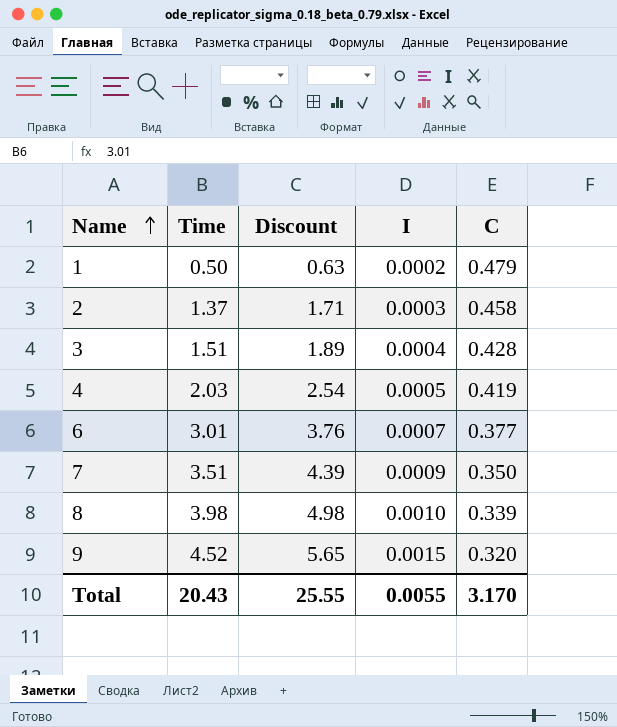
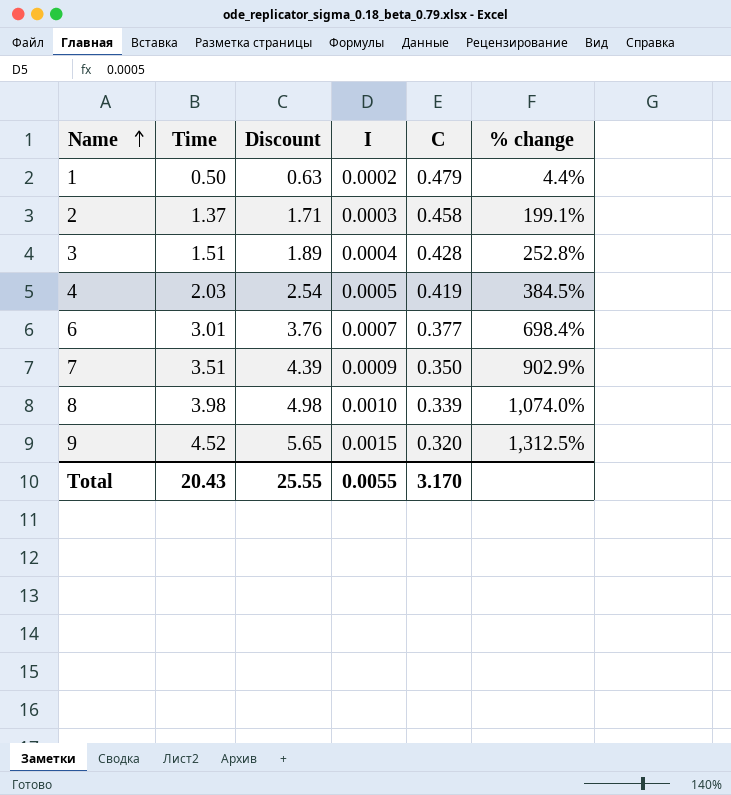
column % change | formula: none -> ([Time] - [C]) / [C]

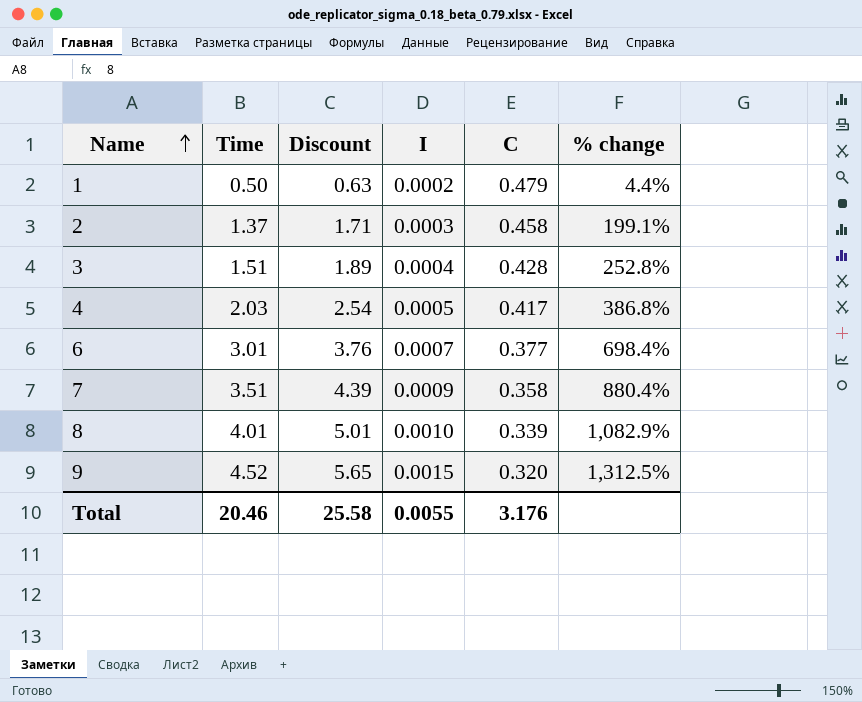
4 | C: 0.419 -> 0.417
4 | % change: 384.5% -> 386.8%
7 | C: 0.350 -> 0.358
7 | % change: 902.9% -> 880.4%
8 | Time: 3.98 -> 4.01
8 | Discount: 4.98 -> 5.01
8 | % change: 1,074.0% -> 1,082.9%
Total | Time: 20.43 -> 20.46
Total | Discount: 25.55 -> 25.58
Total | C: 3.170 -> 3.176

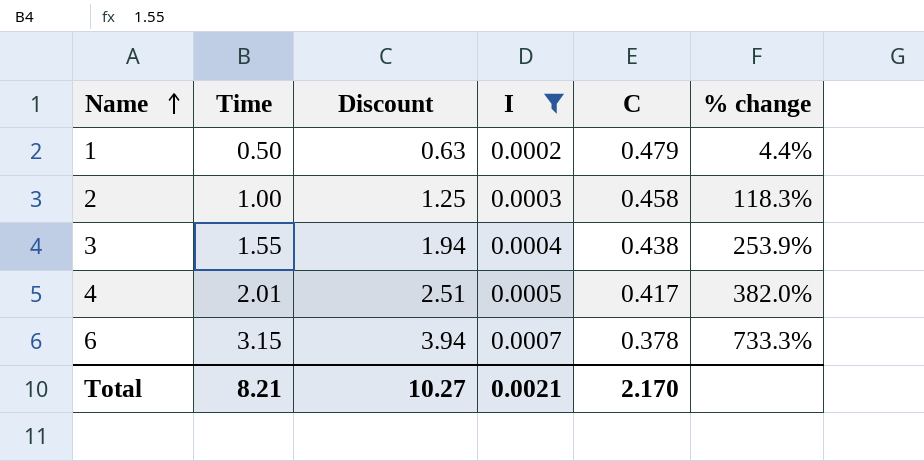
filter: none -> I <= 0.0007
2 | Time: 1.37 -> 1.00
2 | Discount: 1.71 -> 1.25
2 | % change: 199.1% -> 118.3%
3 | Time: 1.51 -> 1.55
3 | Discount: 1.89 -> 1.94
3 | C: 0.428 -> 0.438
3 | % change: 252.8% -> 253.9%
4 | Time: 2.03 -> 2.01
4 | Discount: 2.54 -> 2.51
4 | % change: 386.8% -> 382.0%
6 | Time: 3.01 -> 3.15
6 | Discount: 3.76 -> 3.94
6 | C: 0.377 -> 0.378
6 | % change: 698.4% -> 733.3%
Total | Time: 20.46 -> 8.21
Total | Discount: 25.58 -> 10.27
Total | I: 0.0055 -> 0.0021
Total | C: 3.176 -> 2.170

